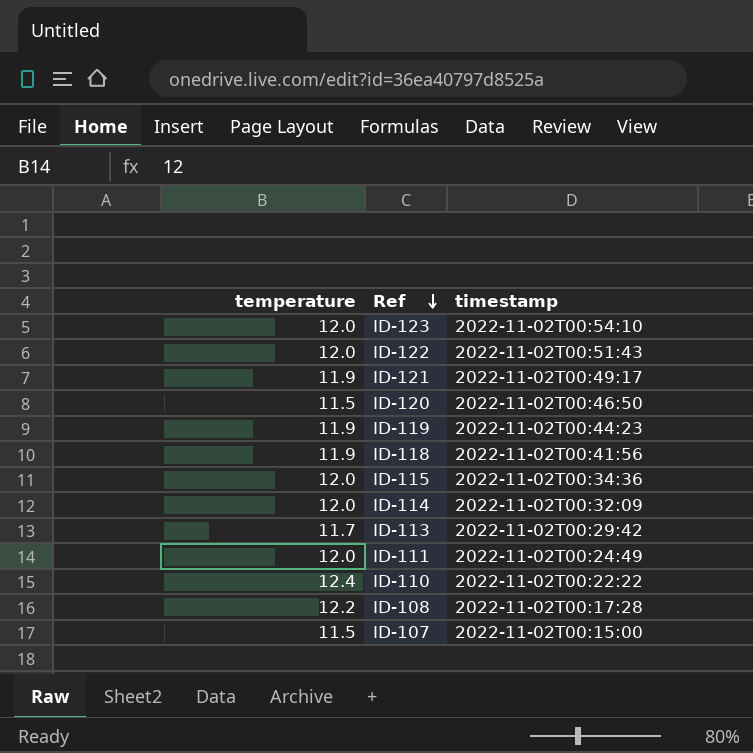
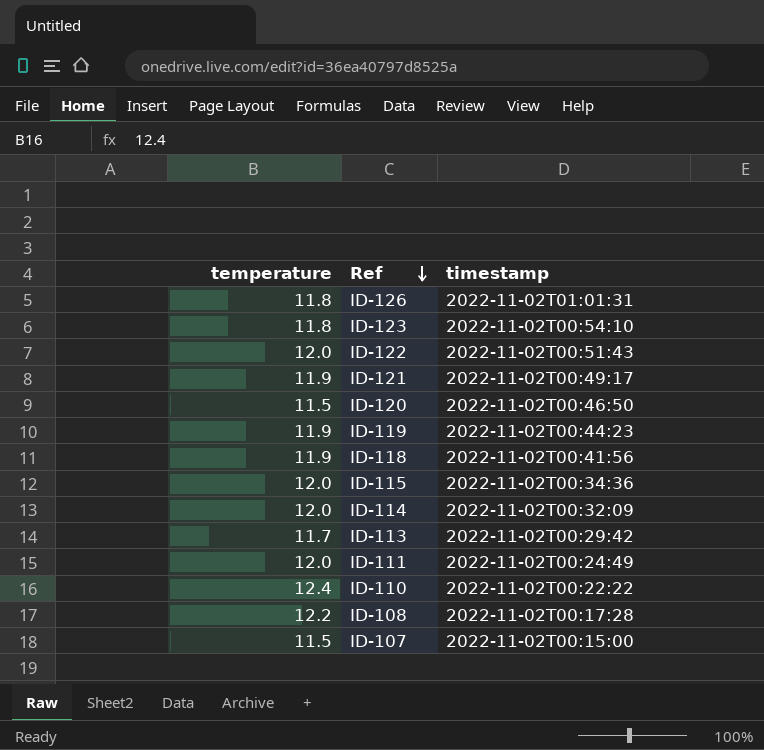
row ID-126: none -> 11.8 | 2022-11-02T01:01:31
ID-123 | temperature: 12.0 -> 11.8

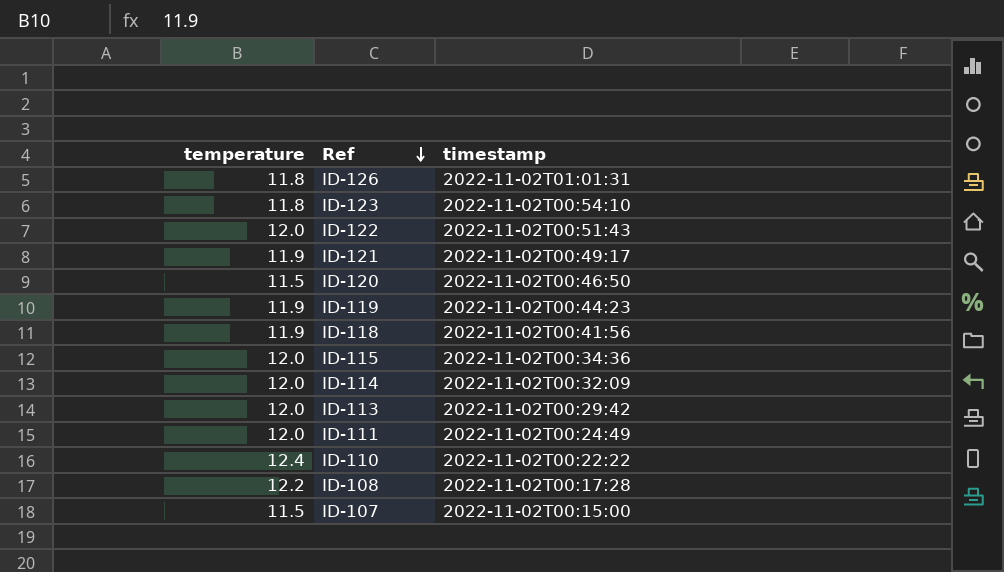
ID-113 | temperature: 11.7 -> 12.0

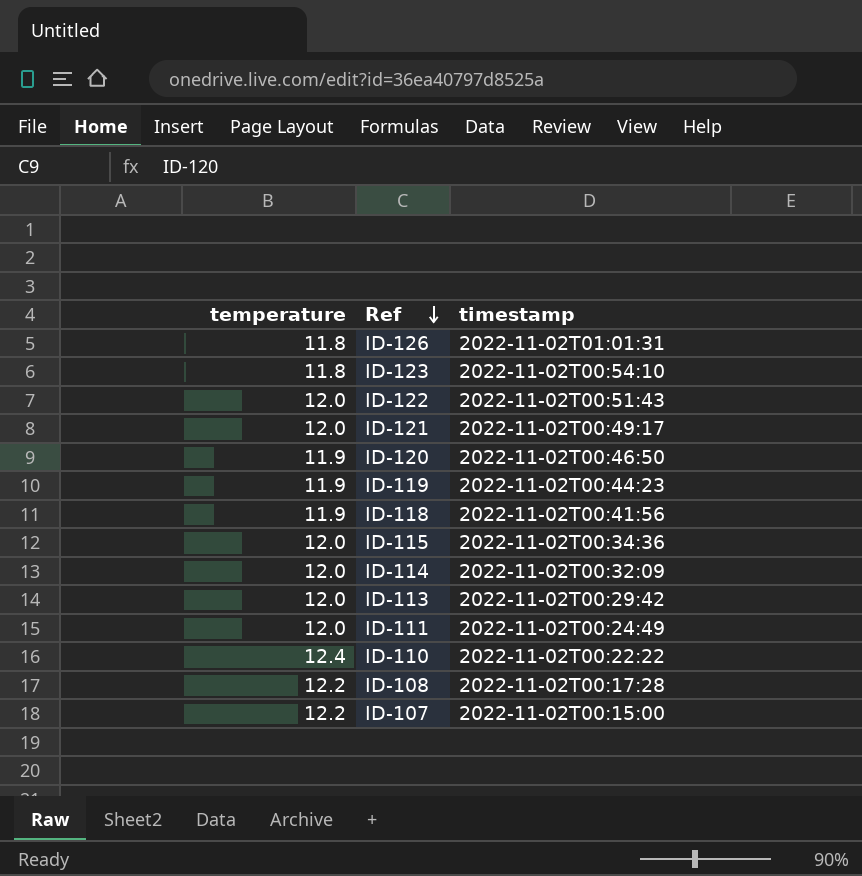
ID-121 | temperature: 11.9 -> 12.0
ID-120 | temperature: 11.5 -> 11.9
ID-107 | temperature: 11.5 -> 12.2

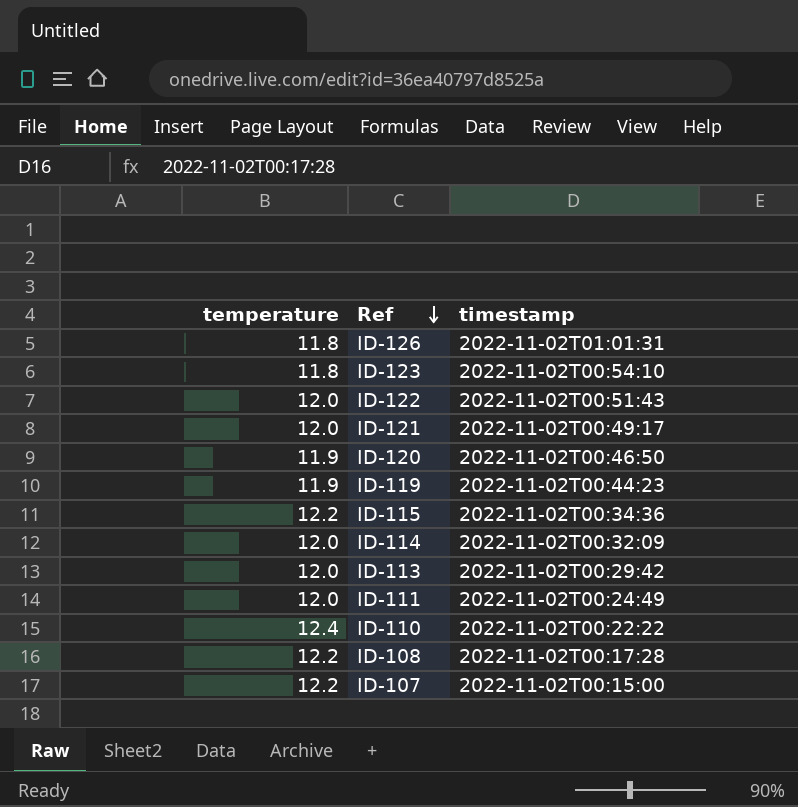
row ID-118: 11.9 | 2022-11-02T00:41:56 -> none
ID-115 | temperature: 12.0 -> 12.2

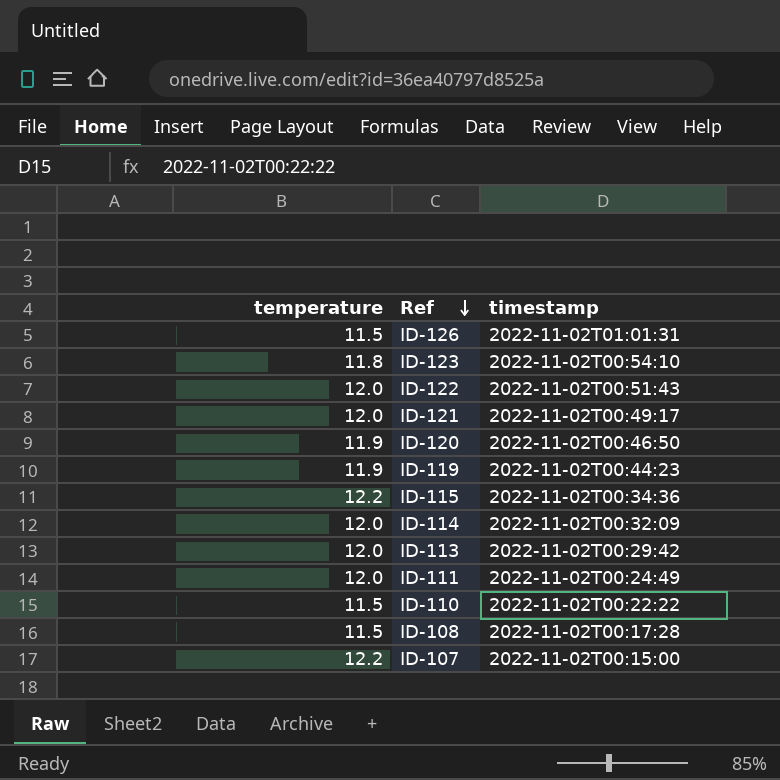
ID-126 | temperature: 11.8 -> 11.5
ID-110 | temperature: 12.4 -> 11.5
ID-108 | temperature: 12.2 -> 11.5

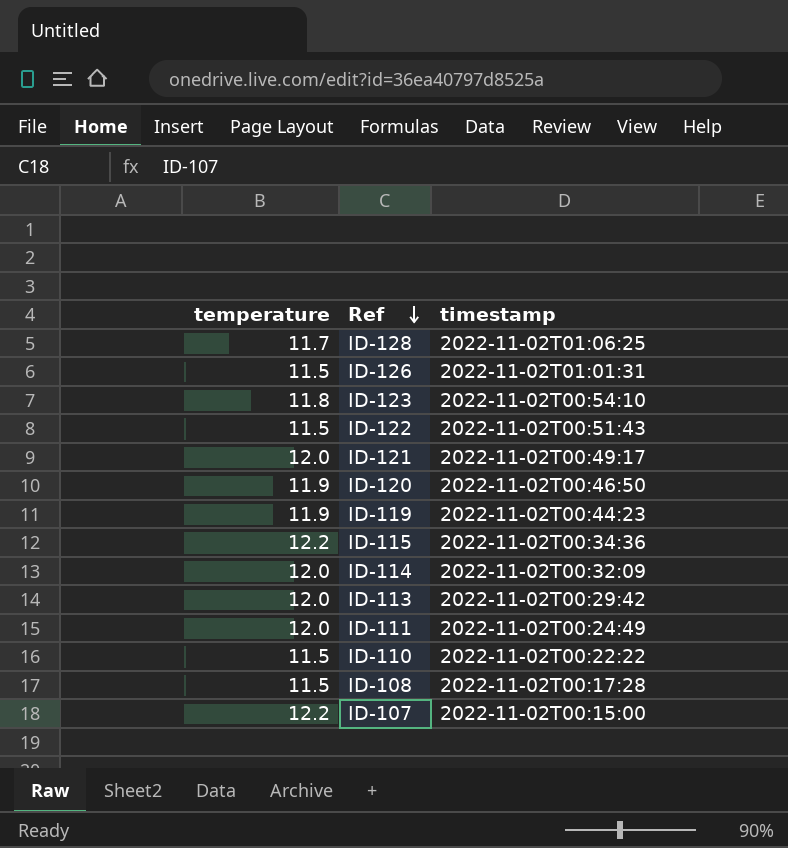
row ID-128: none -> 11.7 | 2022-11-02T01:06:25
ID-122 | temperature: 12.0 -> 11.5

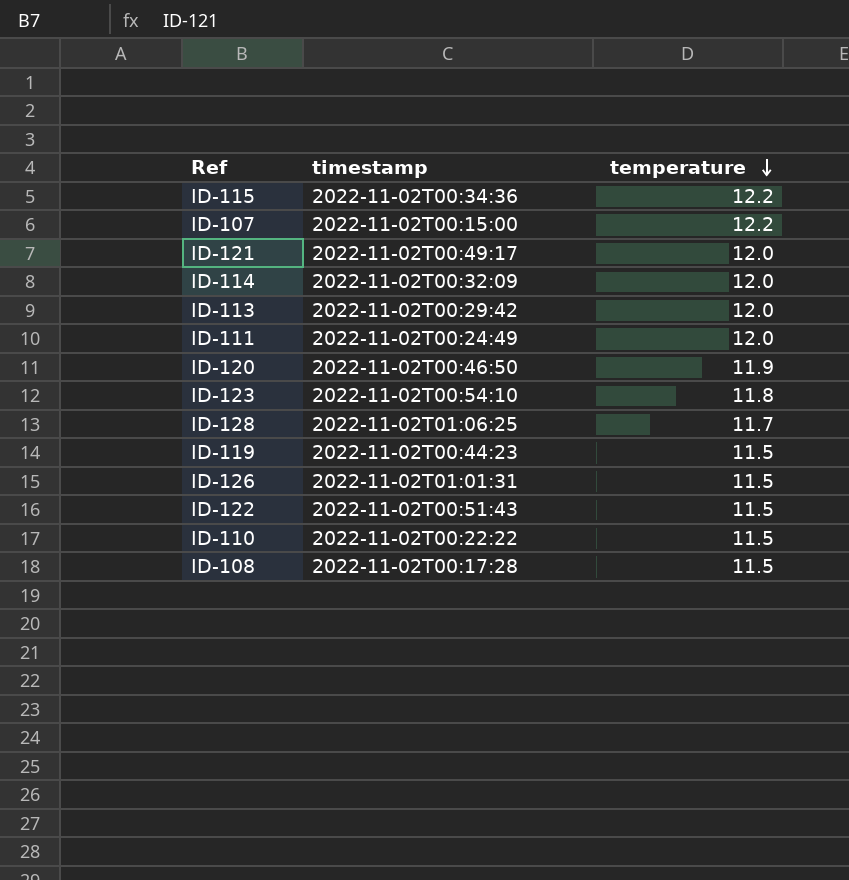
row order: Ref descending -> temperature descending
column temperature | position: 1 -> 3
ID-119 | temperature: 11.9 -> 11.5

